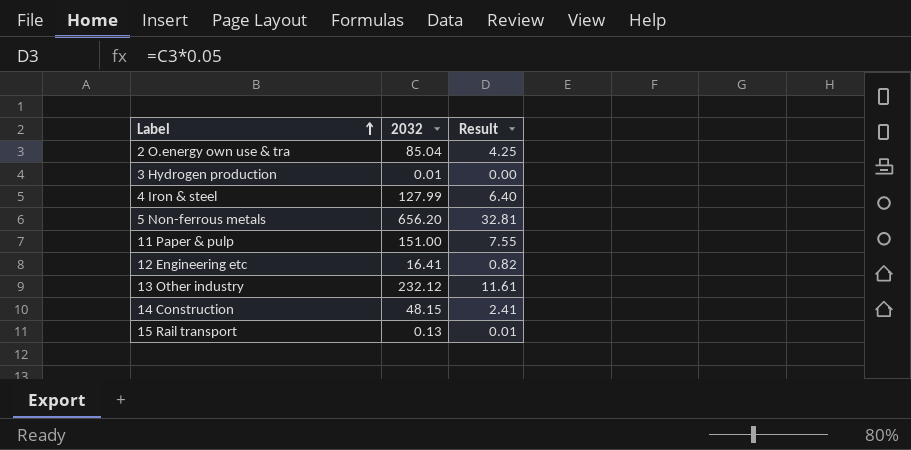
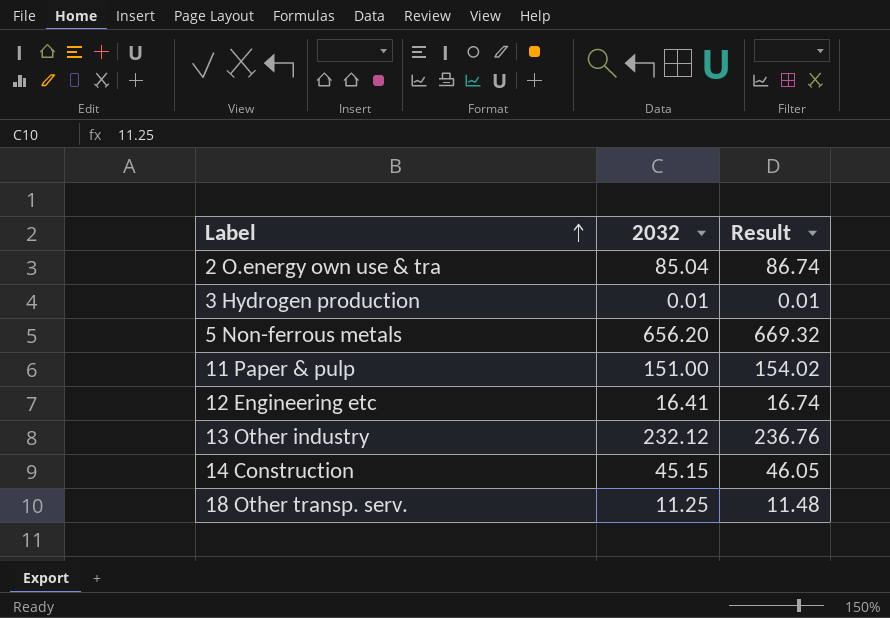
column Result | formula: [2032] * 0.05 -> [2032] * 1.02
row 4 Iron & steel: 127.99 | 6.40 -> none
row 15 Rail transport: 0.13 | 0.01 -> none
14 Construction | 2032: 48.15 -> 45.15
row 18 Other transp. serv.: none -> 11.25 | 11.48

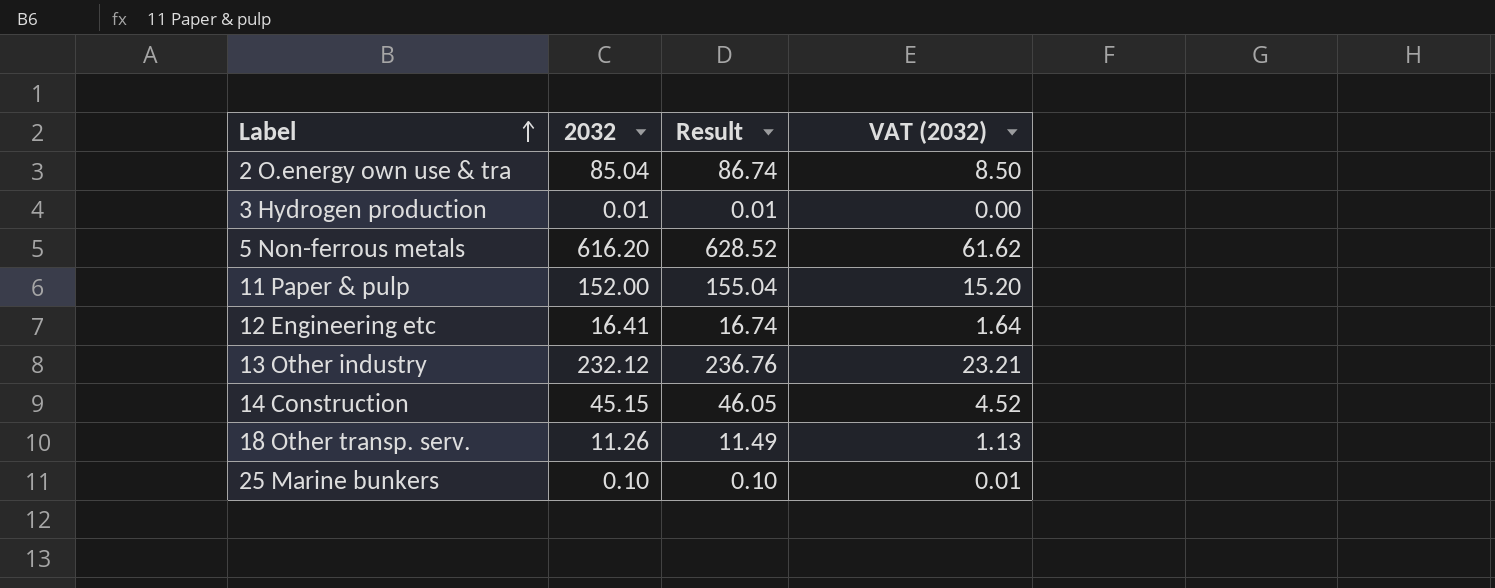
column VAT (2032) | formula: none -> [2032] * 0.1
5 Non-ferrous metals | 2032: 656.20 -> 616.20
5 Non-ferrous metals | Result: 669.32 -> 628.52
11 Paper & pulp | 2032: 151.00 -> 152.00
11 Paper & pulp | Result: 154.02 -> 155.04
18 Other transp. serv. | 2032: 11.25 -> 11.26
18 Other transp. serv. | Result: 11.48 -> 11.49
row 25 Marine bunkers: none -> 0.10 | 0.10 | 0.01

